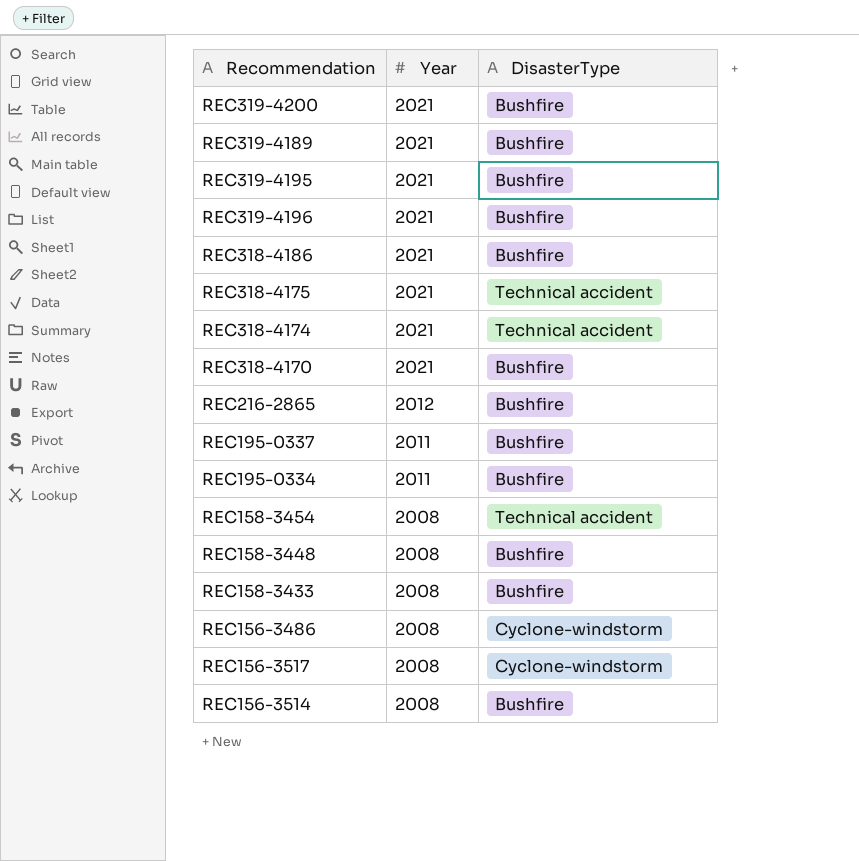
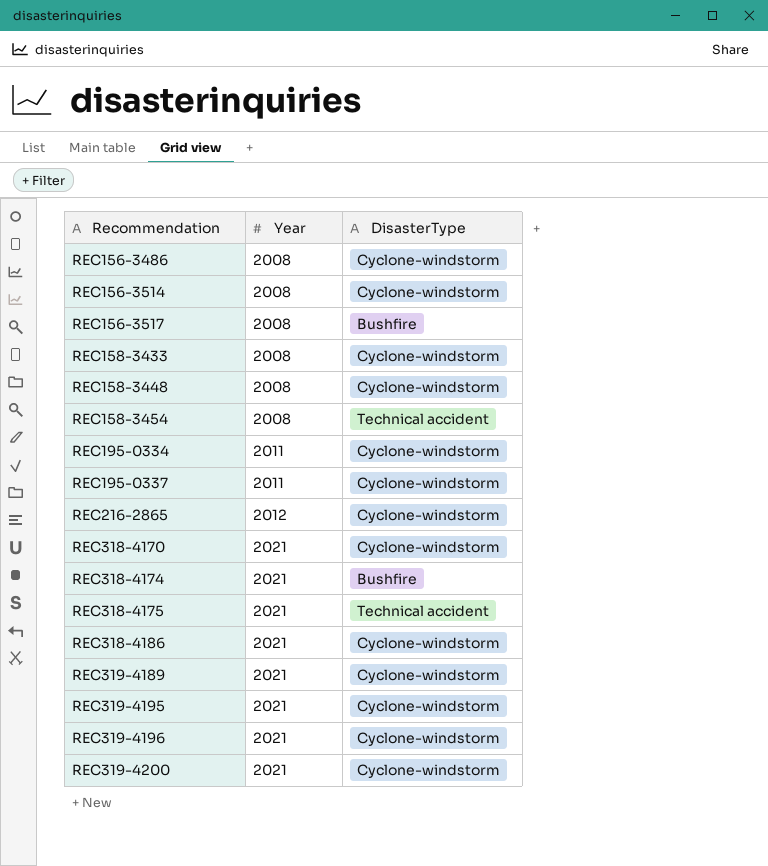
row order: Year descending -> Recommendation ascending
REC156-3514 | DisasterType: Bushfire -> Cyclone-windstorm
REC156-3517 | DisasterType: Cyclone-windstorm -> Bushfire
REC158-3433 | DisasterType: Bushfire -> Cyclone-windstorm
REC158-3448 | DisasterType: Bushfire -> Cyclone-windstorm
REC195-0334 | DisasterType: Bushfire -> Cyclone-windstorm
REC195-0337 | DisasterType: Bushfire -> Cyclone-windstorm
REC216-2865 | DisasterType: Bushfire -> Cyclone-windstorm
REC318-4170 | DisasterType: Bushfire -> Cyclone-windstorm
REC318-4174 | DisasterType: Technical accident -> Bushfire
REC318-4186 | DisasterType: Bushfire -> Cyclone-windstorm
REC319-4189 | DisasterType: Bushfire -> Cyclone-windstorm
REC319-4195 | DisasterType: Bushfire -> Cyclone-windstorm
REC319-4196 | DisasterType: Bushfire -> Cyclone-windstorm
REC319-4200 | DisasterType: Bushfire -> Cyclone-windstorm

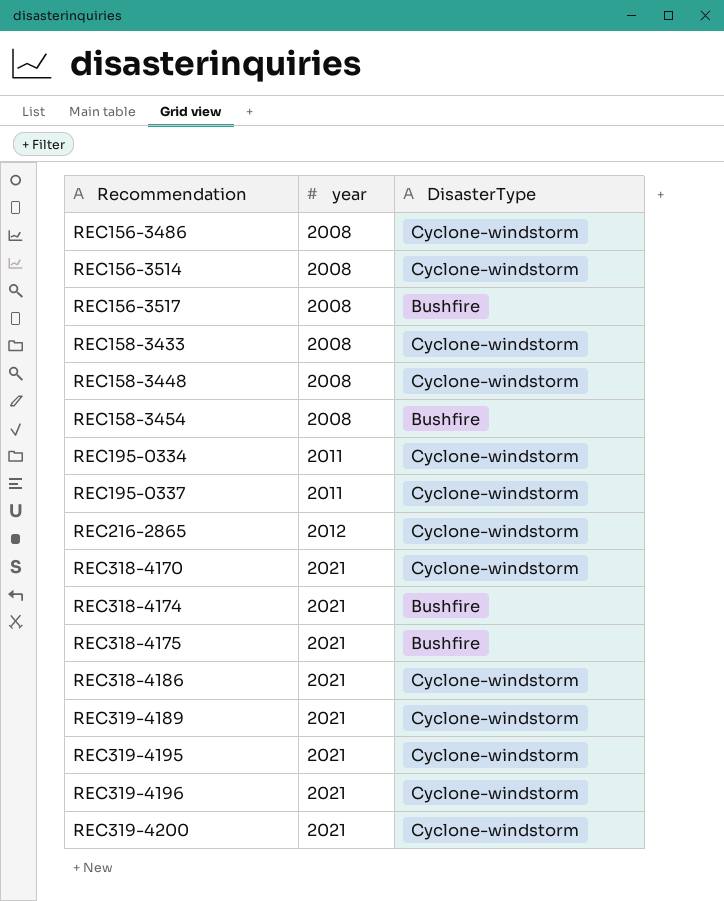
column name: Year -> year
REC158-3454 | DisasterType: Technical accident -> Bushfire
REC318-4175 | DisasterType: Technical accident -> Bushfire

